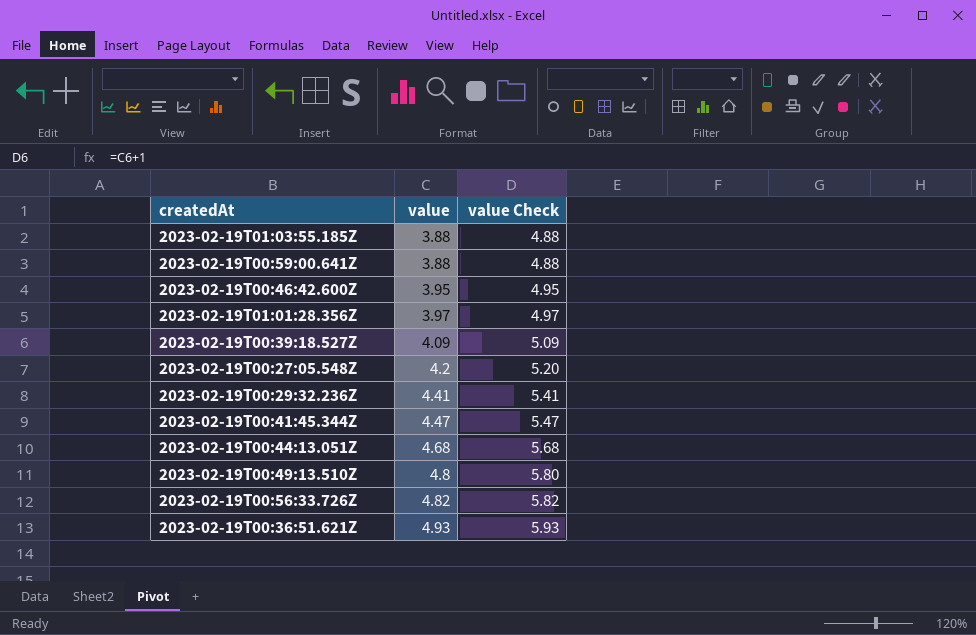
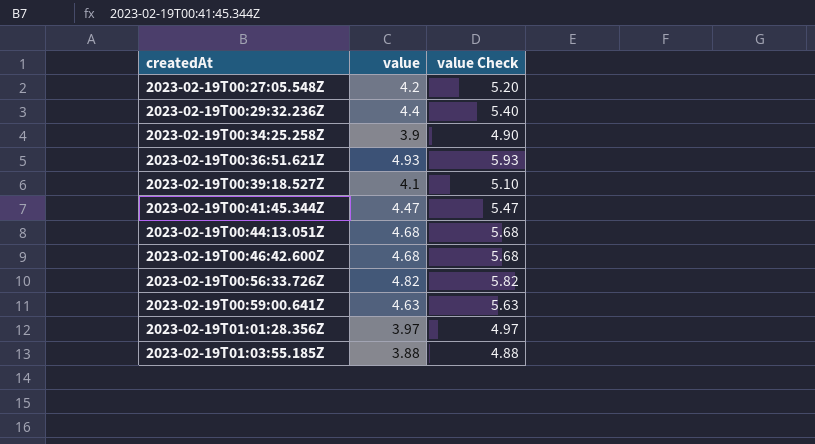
row order: value ascending -> createdAt ascending
row 2023-02-19T00:49:13.510Z: 4.8 | 5.80 -> none
2023-02-19T00:29:32.236Z | value: 4.41 -> 4.4
2023-02-19T00:29:32.236Z | value Check: 5.41 -> 5.40
row 2023-02-19T00:34:25.258Z: none -> 3.9 | 4.90
2023-02-19T00:39:18.527Z | value: 4.09 -> 4.1
2023-02-19T00:39:18.527Z | value Check: 5.09 -> 5.10
2023-02-19T00:46:42.600Z | value: 3.95 -> 4.68
2023-02-19T00:46:42.600Z | value Check: 4.95 -> 5.68
2023-02-19T00:59:00.641Z | value: 3.88 -> 4.63
2023-02-19T00:59:00.641Z | value Check: 4.88 -> 5.63

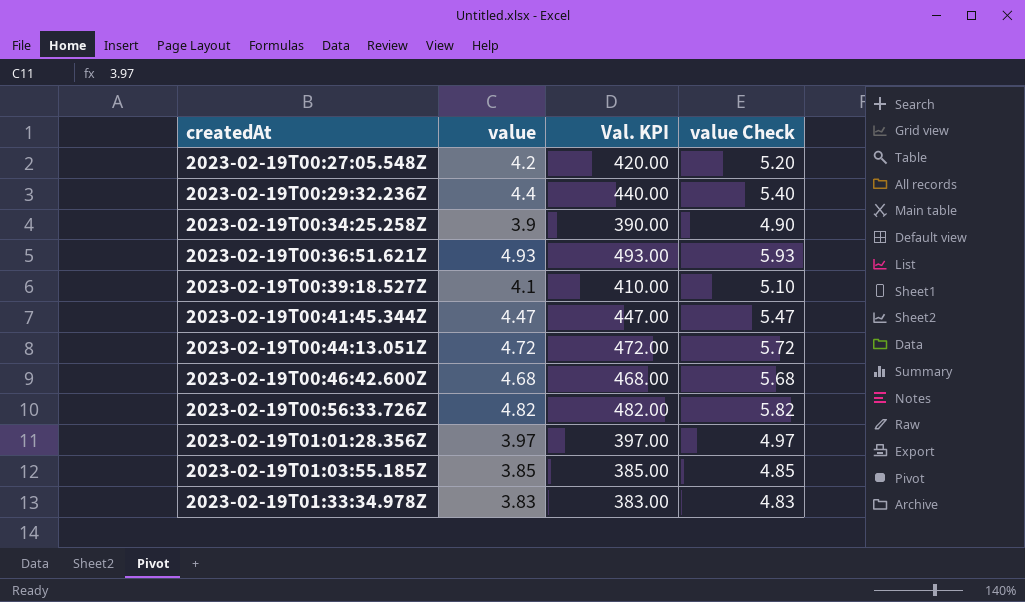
column Val. KPI | formula: none -> [value] * 100
row 2023-02-19T00:59:00.641Z: 4.63 | 5.63 -> none
2023-02-19T00:44:13.051Z | value: 4.68 -> 4.72
2023-02-19T00:44:13.051Z | value Check: 5.68 -> 5.72
2023-02-19T01:03:55.185Z | value: 3.88 -> 3.85
2023-02-19T01:03:55.185Z | value Check: 4.88 -> 4.85
row 2023-02-19T01:33:34.978Z: none -> 3.83 | 383.00 | 4.83

